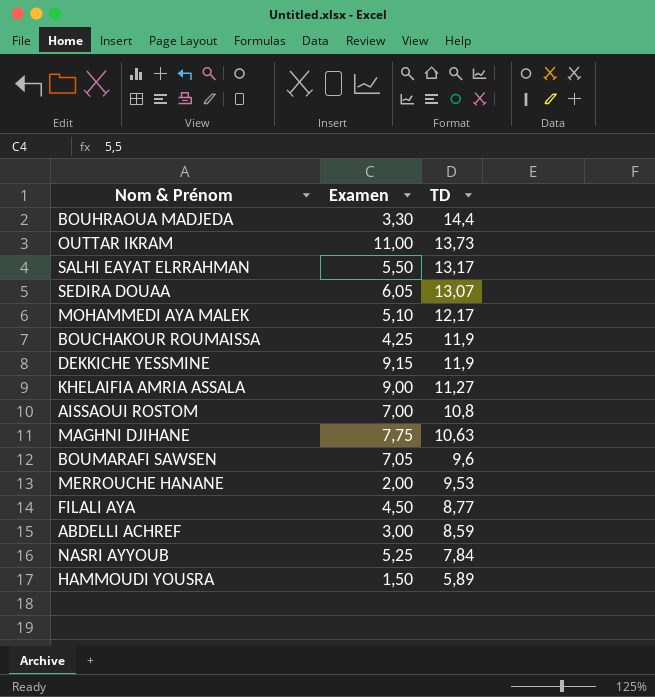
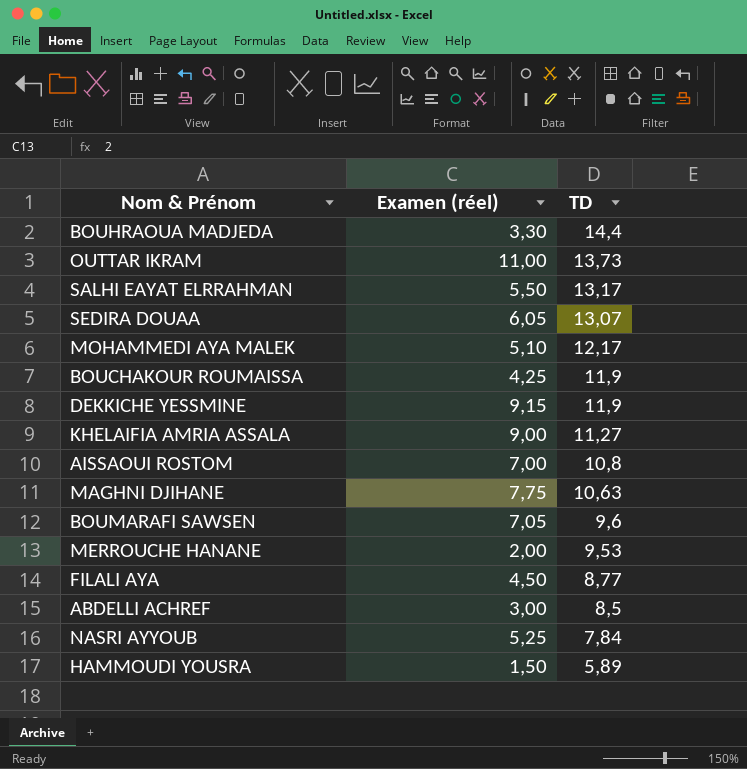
column name: Examen -> Examen (réel)
ABDELLI ACHREF | TD: 8,59 -> 8,5

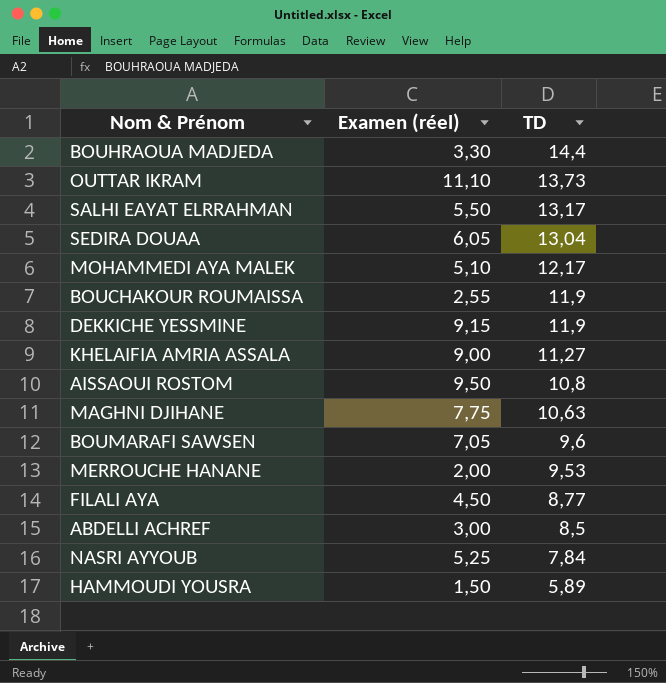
OUTTAR IKRAM | Examen (réel): 11,00 -> 11,10
SEDIRA DOUAA | TD: 13,07 -> 13,04
BOUCHAKOUR ROUMAISSA | Examen (réel): 4,25 -> 2,55
AISSAOUI ROSTOM | Examen (réel): 7,00 -> 9,50

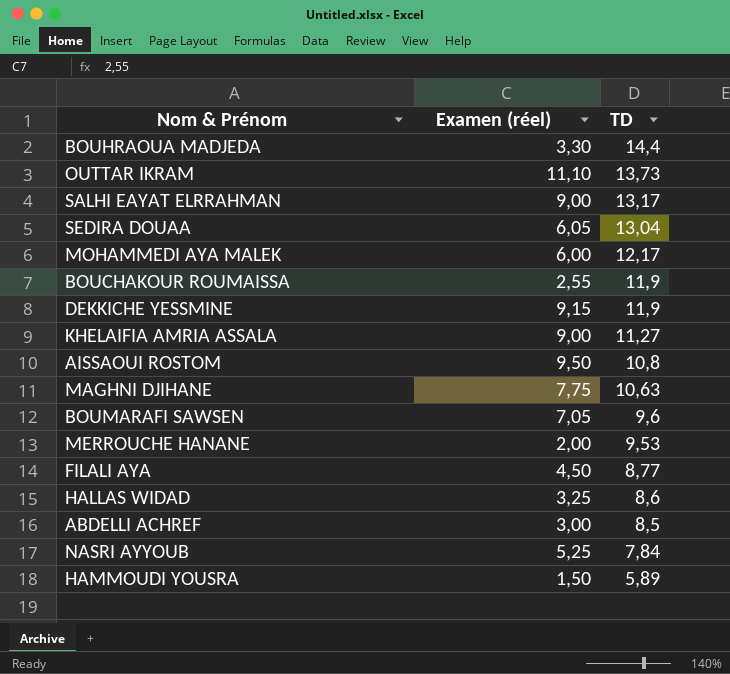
SALHI EAYAT ELRRAHMAN | Examen (réel): 5,50 -> 9,00
MOHAMMEDI AYA MALEK | Examen (réel): 5,10 -> 6,00
row HALLAS WIDAD: none -> 3,25 | 8,6

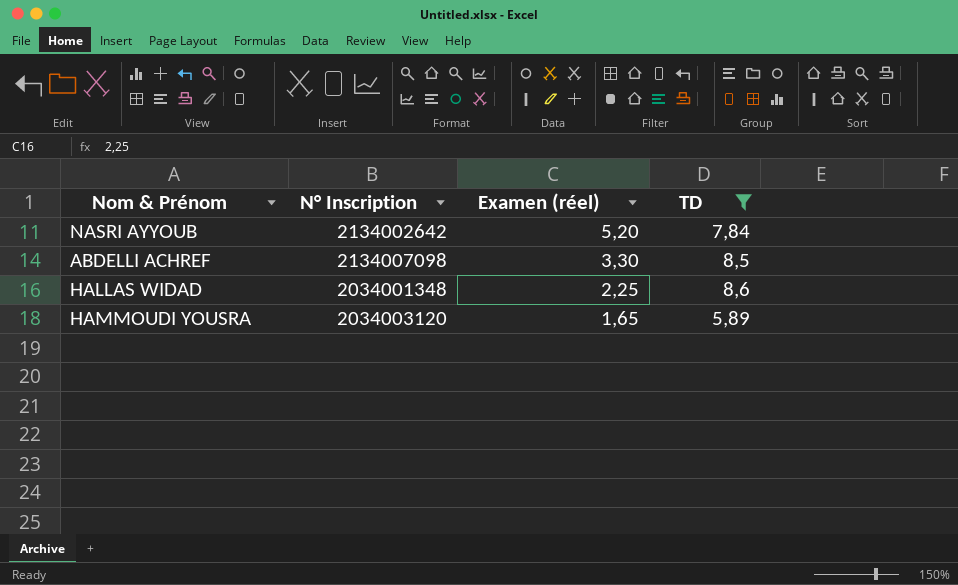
filter: none -> TD <= 8,6
row order: TD descending -> Examen (réel) descending
column N° Inscription | position: none -> 2
NASRI AYYOUB | Examen (réel): 5,25 -> 5,20
ABDELLI ACHREF | Examen (réel): 3,00 -> 3,30
HALLAS WIDAD | Examen (réel): 3,25 -> 2,25
HAMMOUDI YOUSRA | Examen (réel): 1,50 -> 1,65

